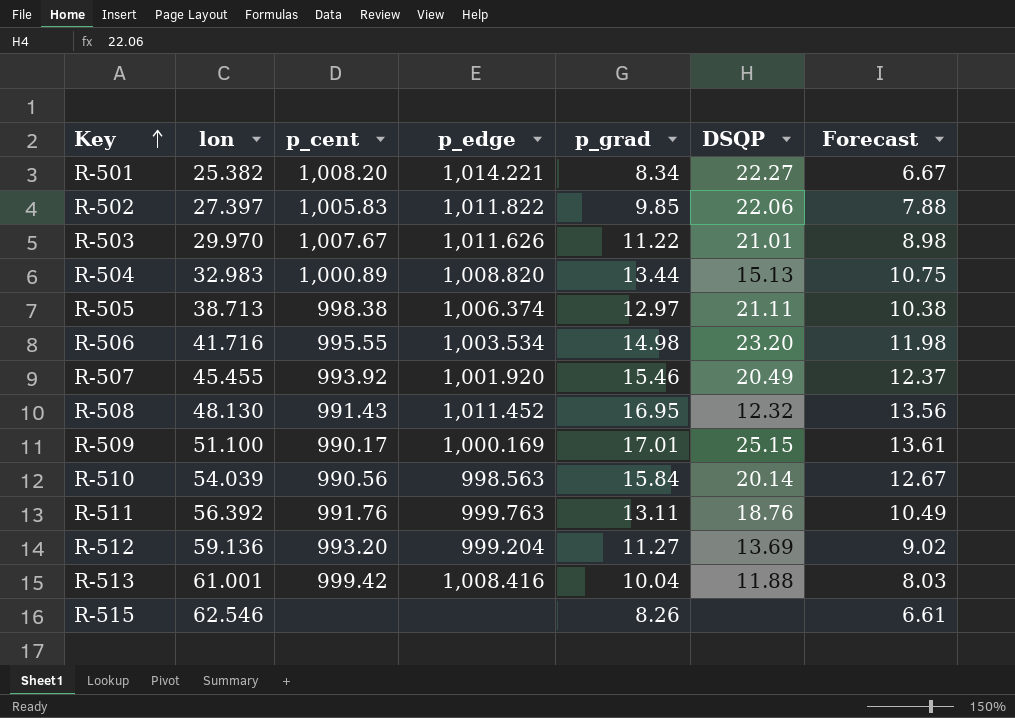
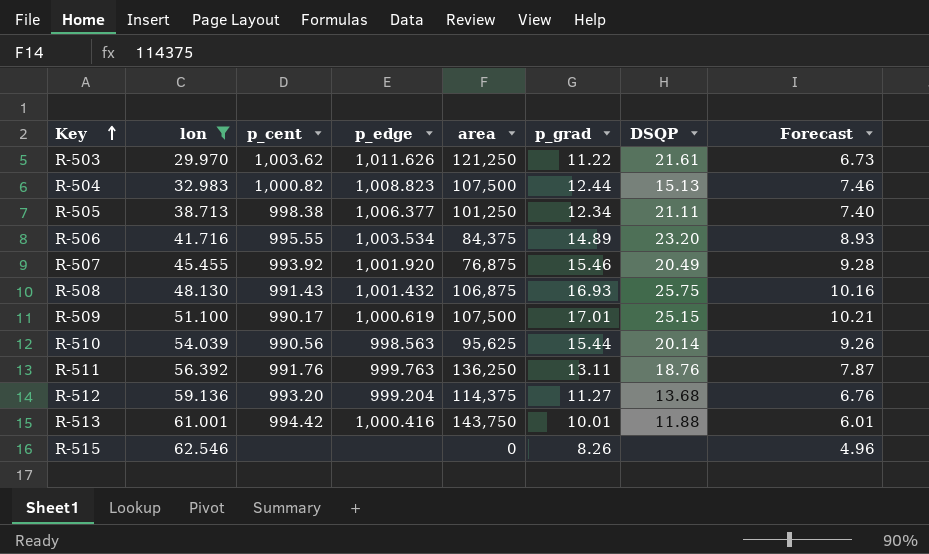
filter: none -> lon >= 29.970
column area | position: none -> 5
column Forecast | formula: [p_grad] * 0.8 -> [p_grad] * 0.6
R-503 | p_cent: 1,007.67 -> 1,003.62
R-503 | DSQP: 21.01 -> 21.61
R-504 | p_cent: 1,000.89 -> 1,000.82
R-504 | p_edge: 1,008.820 -> 1,008.823
R-504 | p_grad: 13.44 -> 12.44
R-505 | p_edge: 1,006.374 -> 1,006.377
R-505 | p_grad: 12.97 -> 12.34
R-506 | p_grad: 14.98 -> 14.89
R-508 | p_edge: 1,011.452 -> 1,001.432
R-508 | p_grad: 16.95 -> 16.93
R-508 | DSQP: 12.32 -> 25.75
R-509 | p_edge: 1,000.169 -> 1,000.619
R-510 | p_grad: 15.84 -> 15.44
R-512 | DSQP: 13.69 -> 13.68
R-513 | p_cent: 999.42 -> 994.42
R-513 | p_edge: 1,008.416 -> 1,000.416
R-513 | p_grad: 10.04 -> 10.01

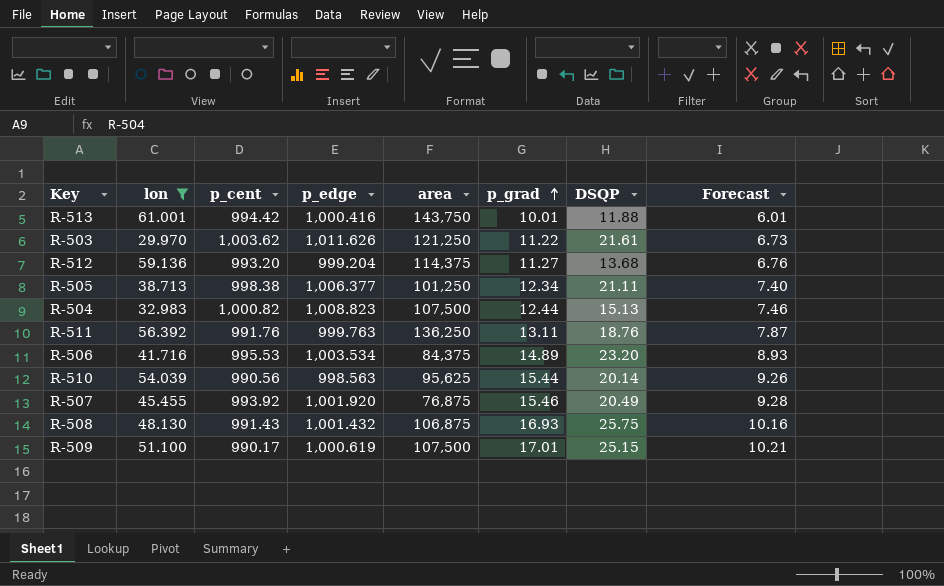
row order: Key ascending -> p_grad ascending
row R-515: 62.546 | none | none | 0 | 8.26 | none | 4.96 -> none
R-506 | p_cent: 995.55 -> 995.53

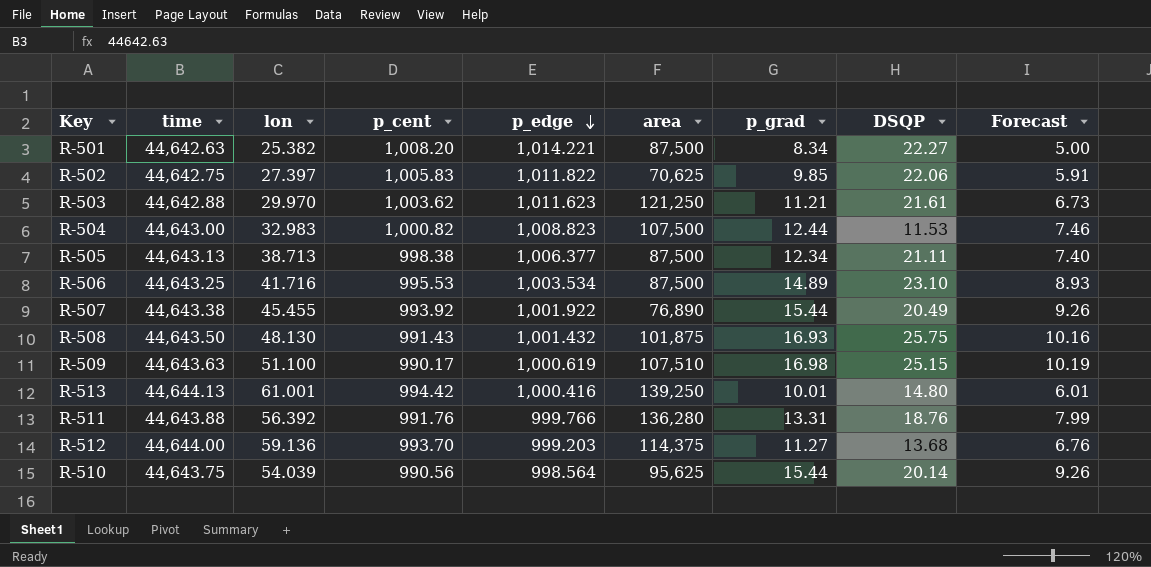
filter: lon >= 29.970 -> none
row order: p_grad ascending -> p_edge descending
column time | position: none -> 2
R-503 | p_edge: 1,011.626 -> 1,011.623
R-503 | p_grad: 11.22 -> 11.21
R-504 | DSQP: 15.13 -> 11.53
R-505 | area: 101,250 -> 87,500
R-506 | area: 84,375 -> 87,500
R-506 | DSQP: 23.20 -> 23.10
R-507 | p_edge: 1,001.920 -> 1,001.922
R-507 | area: 76,875 -> 76,890
R-507 | p_grad: 15.46 -> 15.44
R-507 | Forecast: 9.28 -> 9.26
R-508 | area: 106,875 -> 101,875
R-509 | area: 107,500 -> 107,510
R-509 | p_grad: 17.01 -> 16.98
R-509 | Forecast: 10.21 -> 10.19
R-513 | area: 143,750 -> 139,250
R-513 | DSQP: 11.88 -> 14.80
R-511 | p_edge: 999.763 -> 999.766
R-511 | area: 136,250 -> 136,280
R-511 | p_grad: 13.11 -> 13.31
R-511 | Forecast: 7.87 -> 7.99
R-512 | p_cent: 993.20 -> 993.70
R-512 | p_edge: 999.204 -> 999.203
R-510 | p_edge: 998.563 -> 998.564

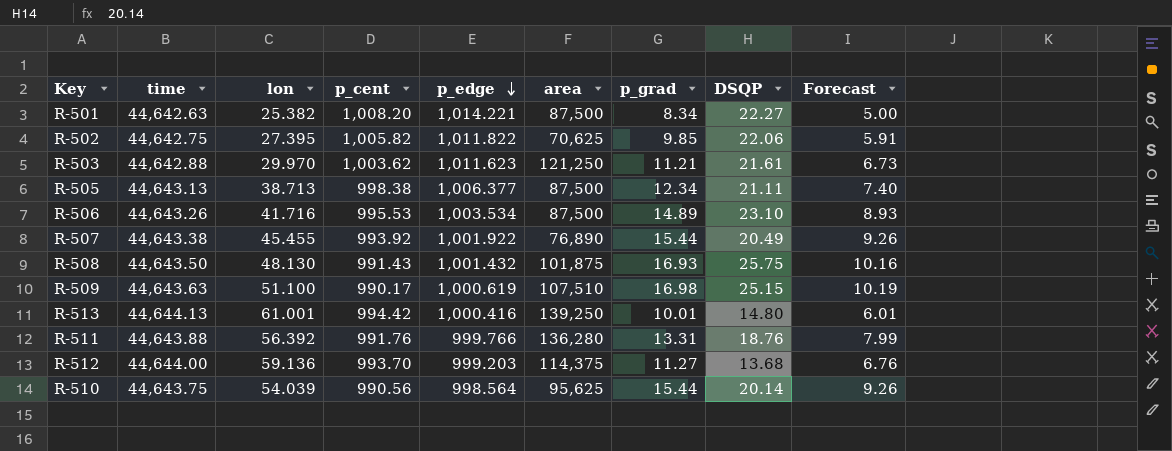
row R-504: 44,643.00 | 32.983 | 1,000.82 | 1,008.823 | 107,500 | 12.44 | 11.53 | 7.46 -> none
R-502 | lon: 27.397 -> 27.395
R-502 | p_cent: 1,005.83 -> 1,005.82
R-506 | time: 44,643.25 -> 44,643.26

